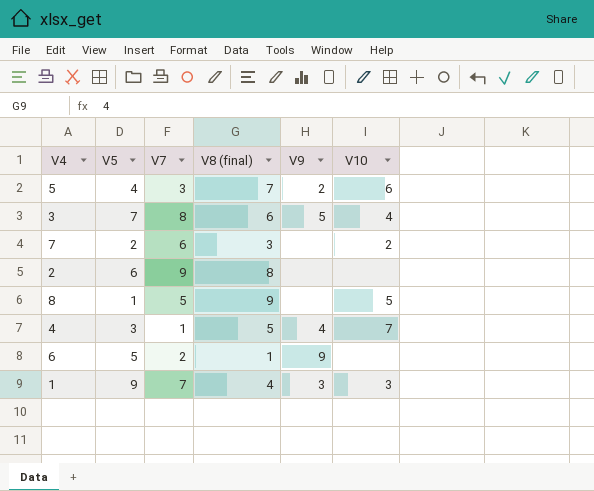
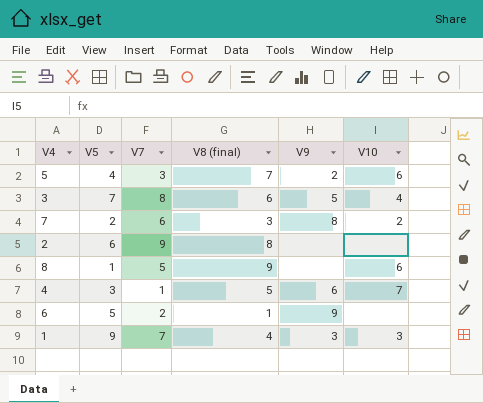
7 | V9: none -> 8
8 | V10: 5 -> 6
4 | V9: 4 -> 6

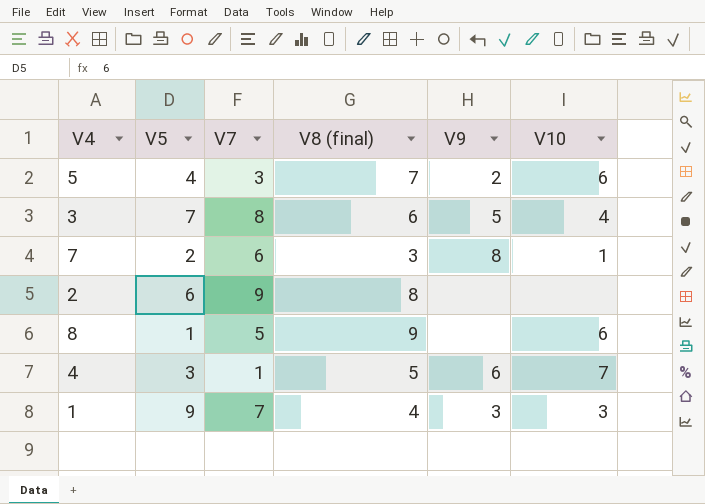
row 6: 5 | 2 | 1 | 9 | none -> none
7 | V10: 2 -> 1

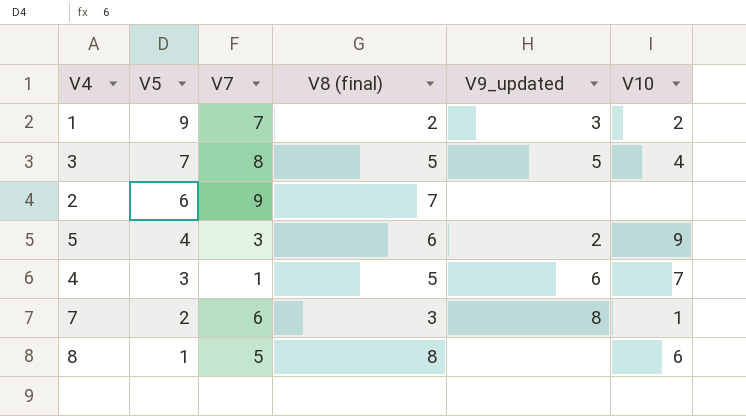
row order: none -> V5 descending
column name: V9 -> V9_updated
1 | V8 (final): 4 -> 2
1 | V10: 3 -> 2
3 | V8 (final): 6 -> 5
2 | V8 (final): 8 -> 7
5 | V8 (final): 7 -> 6
5 | V10: 6 -> 9
8 | V8 (final): 9 -> 8

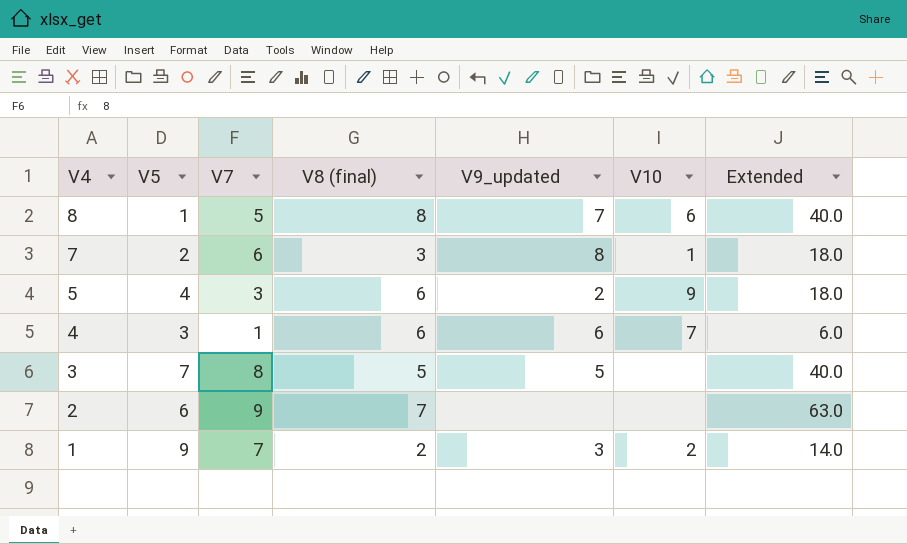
row order: V5 descending -> V4 descending
column Extended | formula: none -> [V7] * [V8 (final)]
8 | V9_updated: none -> 7
4 | V8 (final): 5 -> 6
3 | V10: 4 -> none

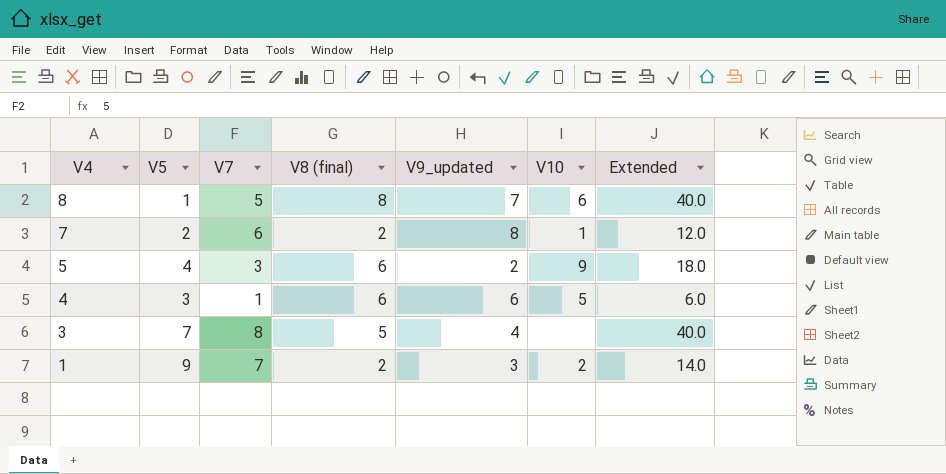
row 2: 6 | 9 | 7 | none | none | 63.0 -> none
7 | V8 (final): 3 -> 2
7 | Extended: 18.0 -> 12.0
4 | V10: 7 -> 5
3 | V9_updated: 5 -> 4

